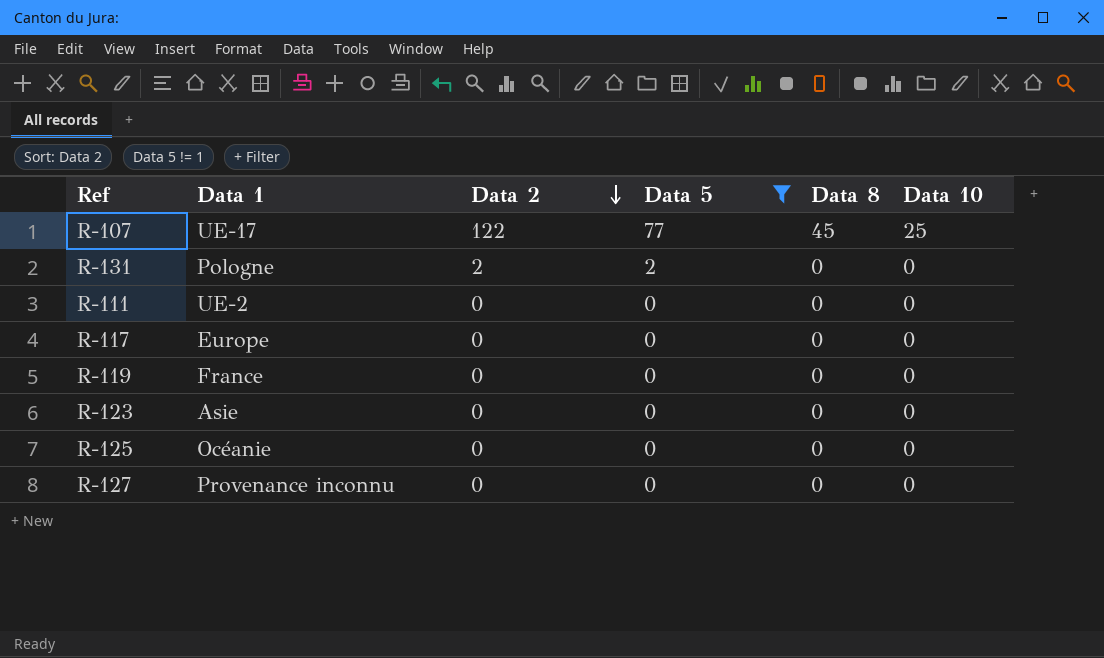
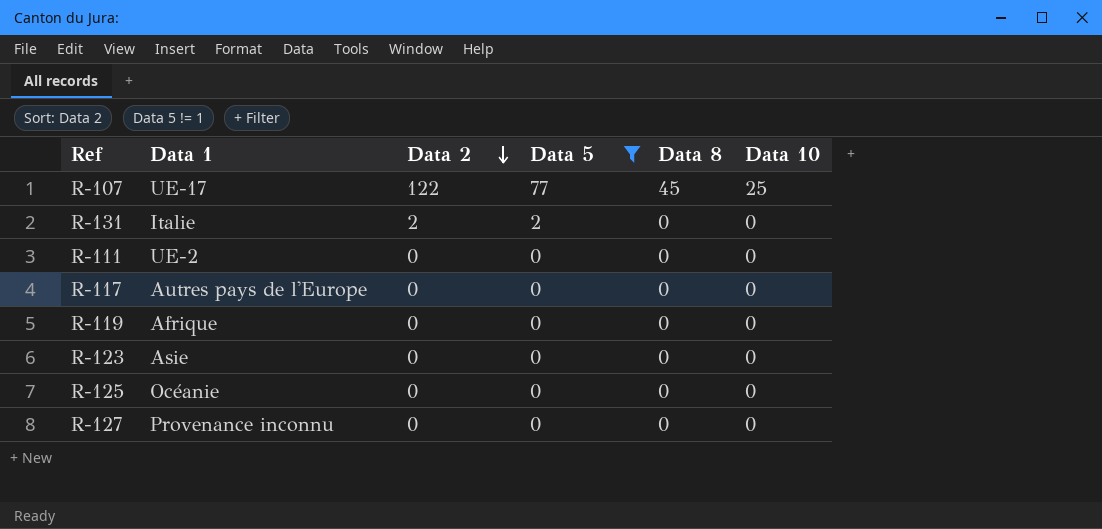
R-131 | Data 1: Pologne -> Italie
R-117 | Data 1: Europe -> Autres pays de l'Europe
R-119 | Data 1: France -> Afrique

